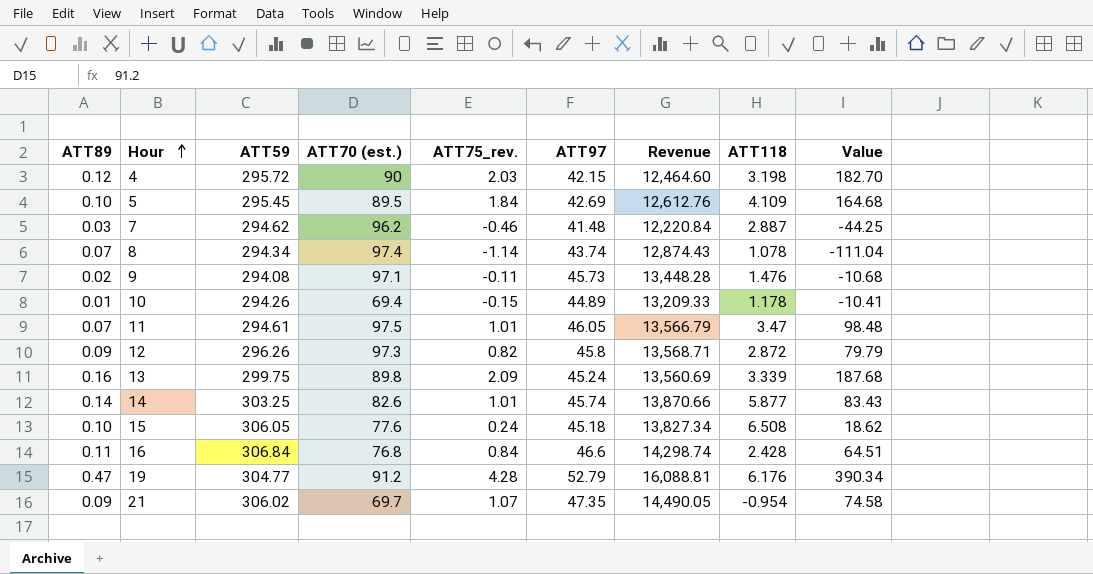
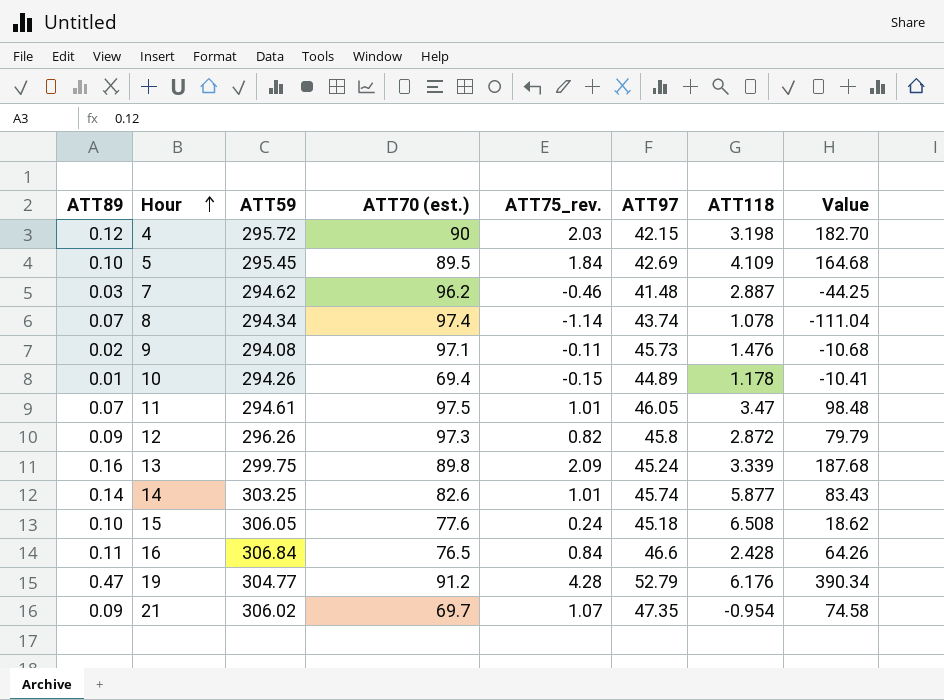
column Revenue | formula: [ATT59] * [ATT97] -> none
16 | ATT70 (est.): 76.8 -> 76.5
16 | Value: 64.51 -> 64.26

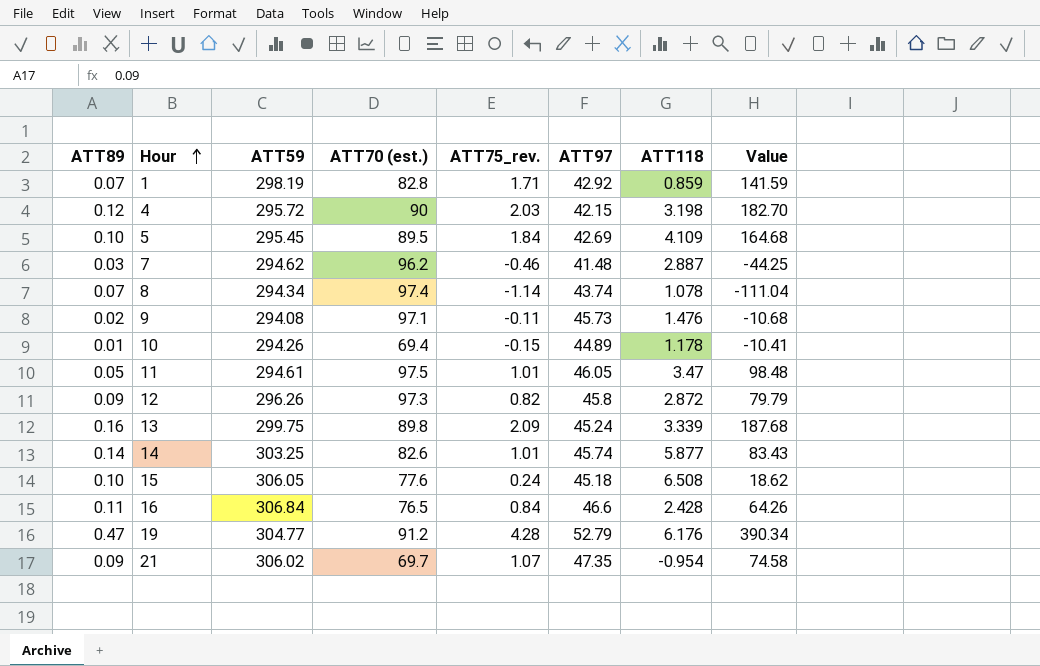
row 1: none -> 0.07 | 298.19 | 82.8 | 1.71 | 42.92 | 0.859 | 141.59
11 | ATT89: 0.07 -> 0.05

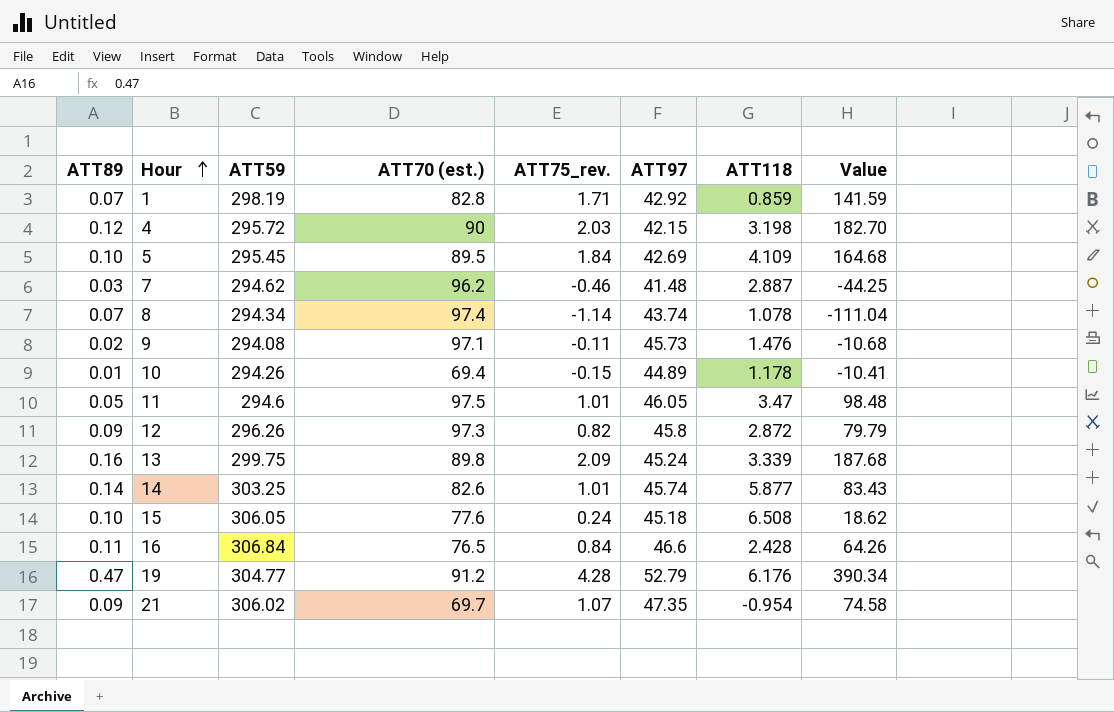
11 | ATT59: 294.61 -> 294.6

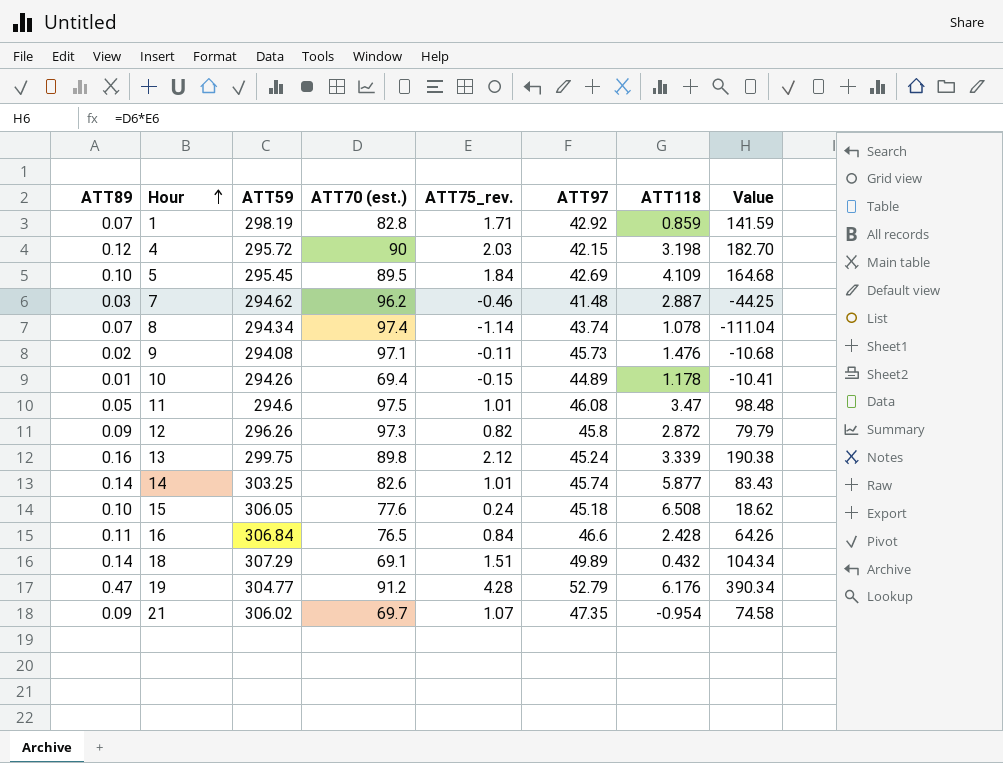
11 | ATT97: 46.05 -> 46.08
13 | ATT75_rev.: 2.09 -> 2.12
13 | Value: 187.68 -> 190.38
row 18: none -> 0.14 | 307.29 | 69.1 | 1.51 | 49.89 | 0.432 | 104.34

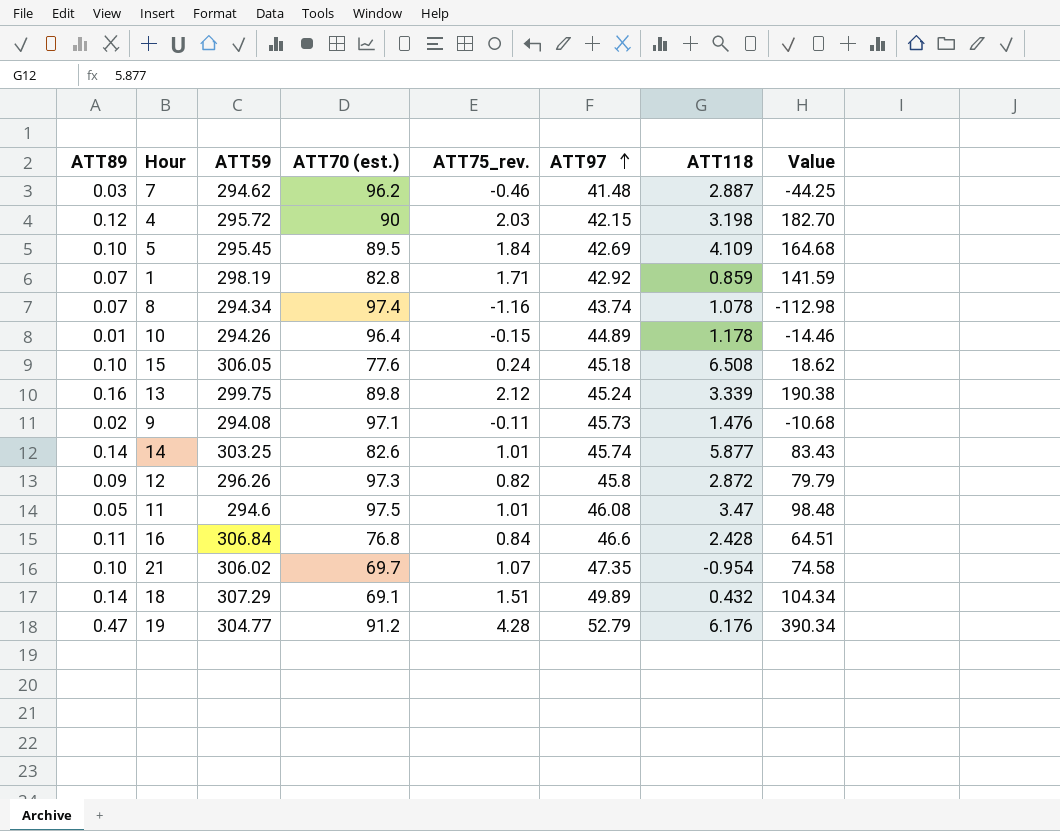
row order: Hour ascending -> ATT97 ascending
8 | ATT75_rev.: -1.14 -> -1.16
8 | Value: -111.04 -> -112.98
10 | ATT70 (est.): 69.4 -> 96.4
10 | Value: -10.41 -> -14.46
16 | ATT70 (est.): 76.5 -> 76.8
16 | Value: 64.26 -> 64.51
21 | ATT89: 0.09 -> 0.10

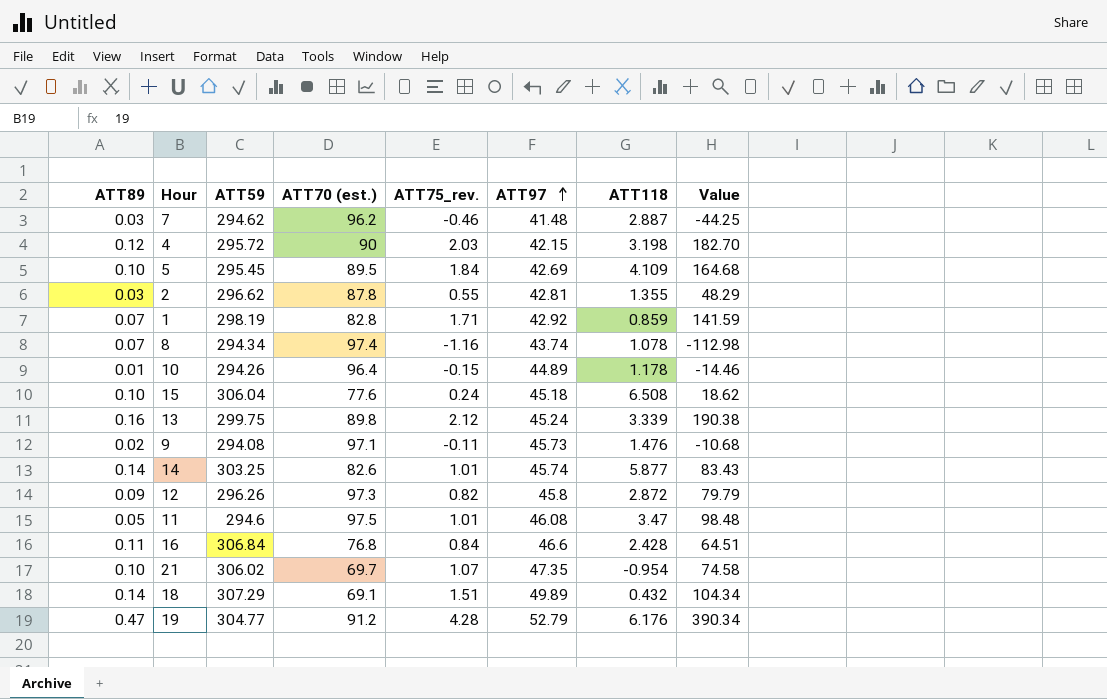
row 2: none -> 0.03 | 296.62 | 87.8 | 0.55 | 42.81 | 1.355 | 48.29
15 | ATT59: 306.05 -> 306.04

